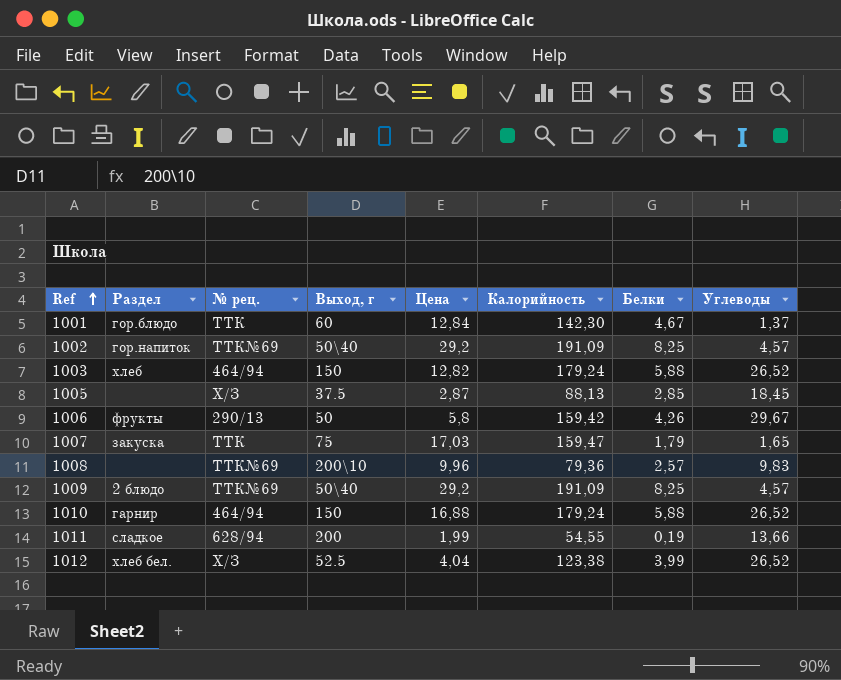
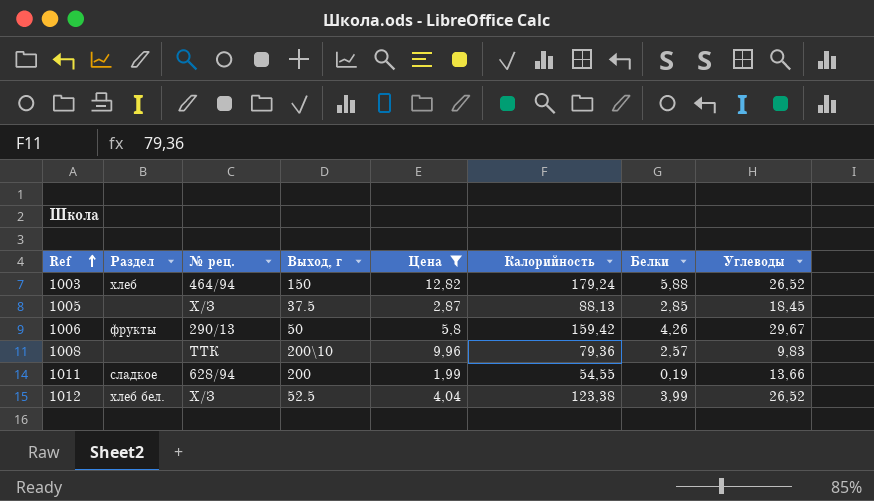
filter: none -> Цена <= 12,82
1008 | № рец.: ТТК№69 -> ТТК

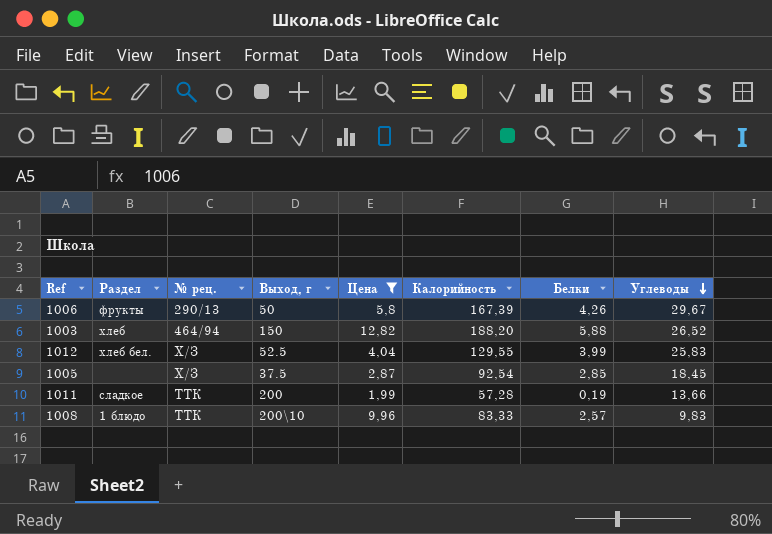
row order: Ref ascending -> Углеводы descending
1006 | Калорийность: 159,42 -> 167,39
1003 | Калорийность: 179,24 -> 188,20
1012 | Калорийность: 123,38 -> 129,55
1012 | Углеводы: 26,52 -> 25,83
1005 | Калорийность: 88,13 -> 92,54
1011 | № рец.: 628/94 -> ТТК
1011 | Калорийность: 54,55 -> 57,28
1008 | Раздел: none -> 1 блюдо
1008 | Калорийность: 79,36 -> 83,33

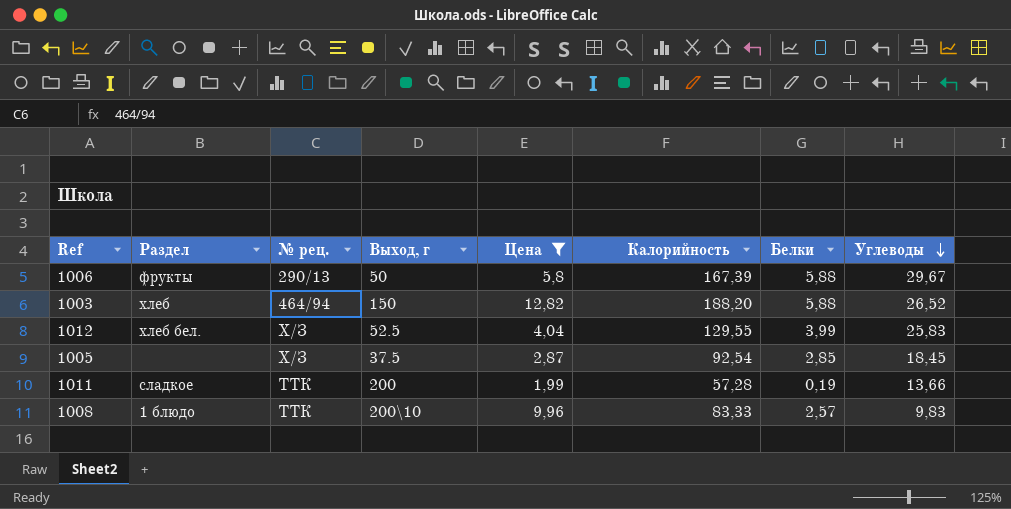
1006 | Белки: 4,26 -> 5,88

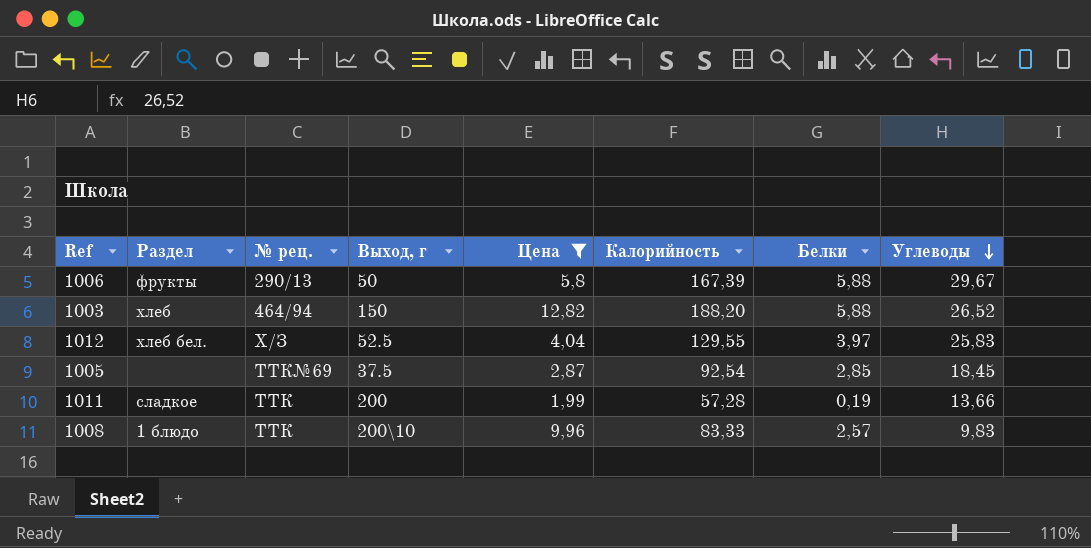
1012 | Белки: 3,99 -> 3,97
1005 | № рец.: Х/З -> ТТК№69

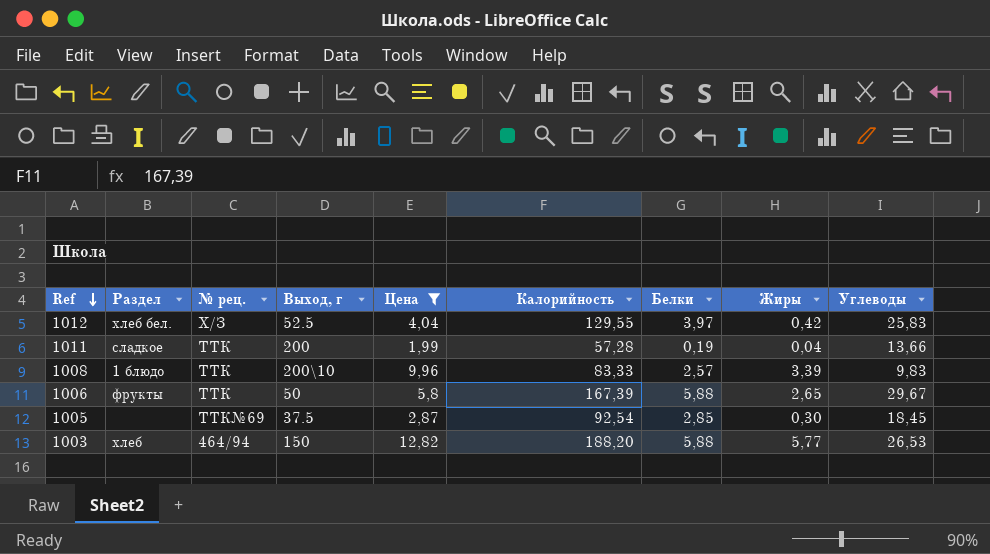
row order: Углеводы descending -> Ref descending
column Жиры | position: none -> 8
1006 | № рец.: 290/13 -> ТТК
1003 | Углеводы: 26,52 -> 26,53

